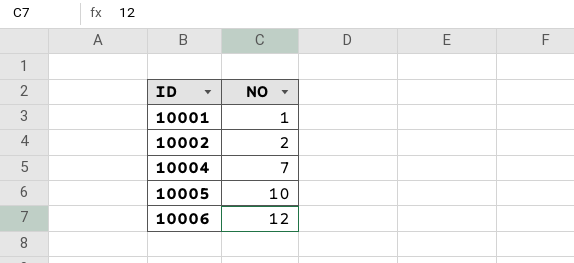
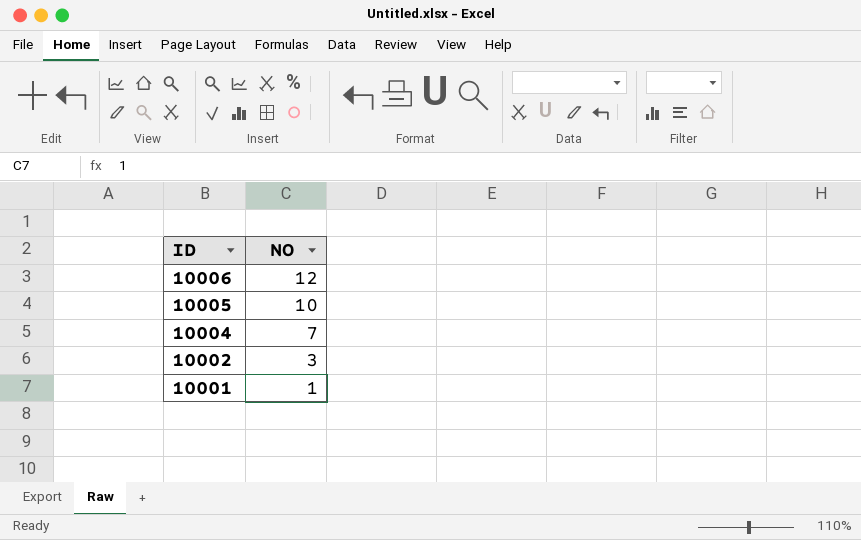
row order: ID ascending -> ID descending
10002 | NO: 2 -> 3

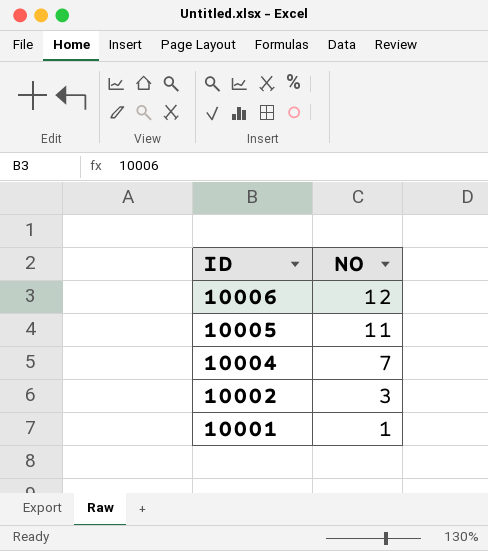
10005 | NO: 10 -> 11

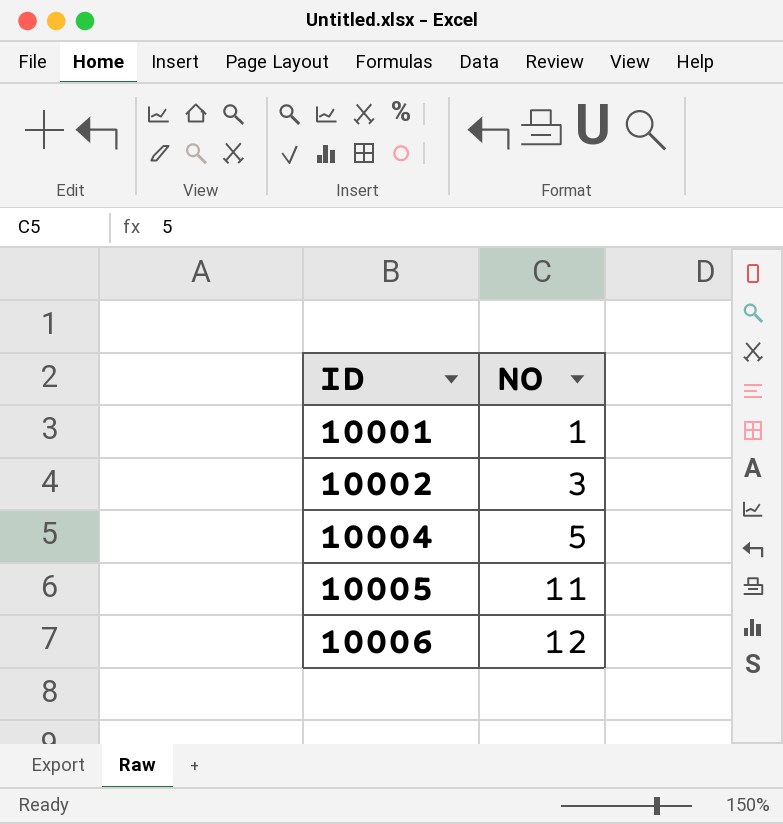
row order: ID descending -> ID ascending
10004 | NO: 7 -> 5

